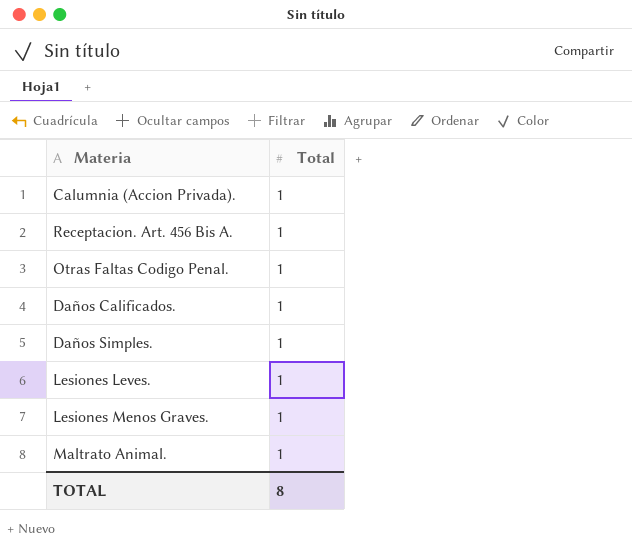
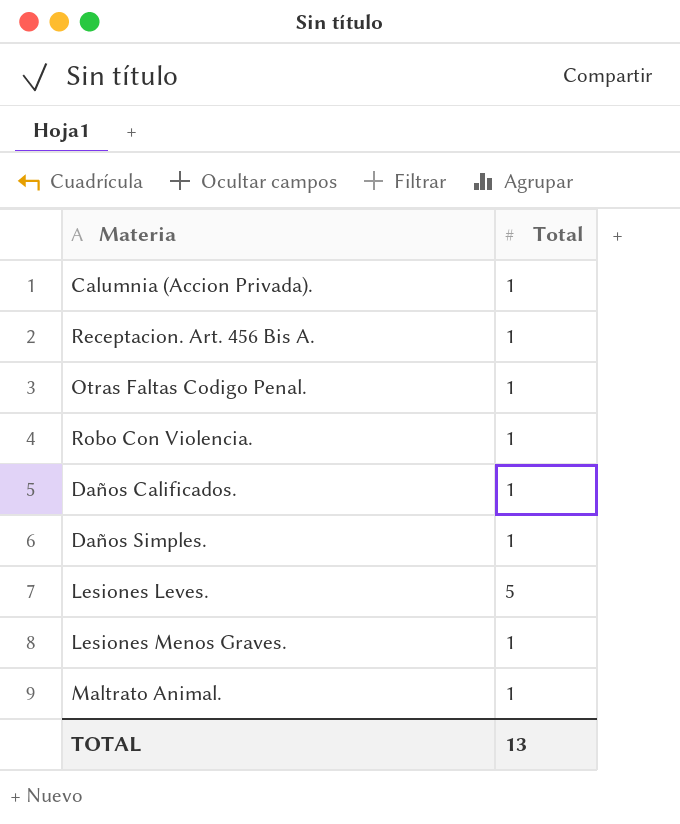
row Robo Con Violencia.: none -> 1
Lesiones Leves. | Total: 1 -> 5
TOTAL | Total: 8 -> 13

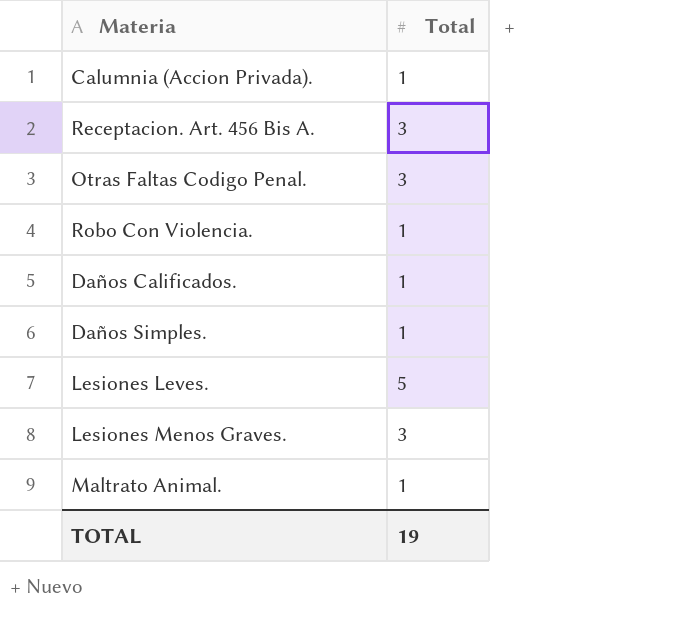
Receptacion. Art. 456 Bis A. | Total: 1 -> 3
Otras Faltas Codigo Penal. | Total: 1 -> 3
Lesiones Menos Graves. | Total: 1 -> 3
TOTAL | Total: 13 -> 19

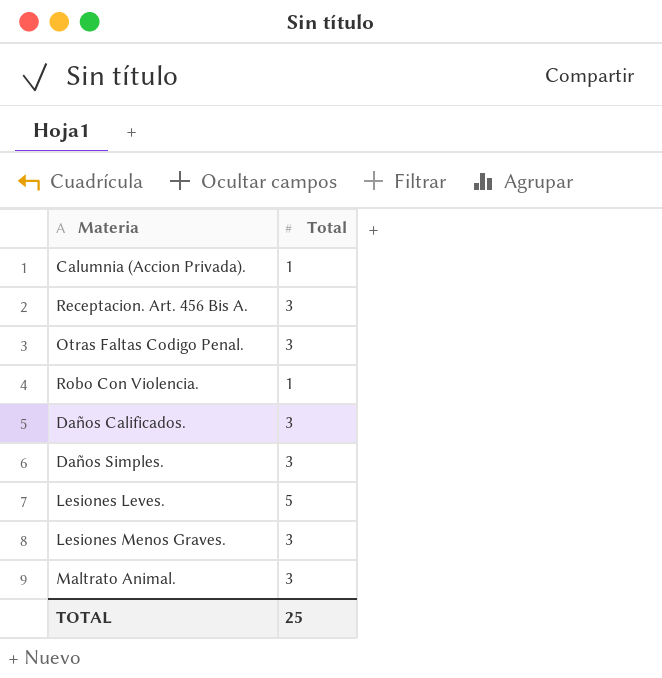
Daños Calificados. | Total: 1 -> 3
Daños Simples. | Total: 1 -> 3
Maltrato Animal. | Total: 1 -> 3
TOTAL | Total: 19 -> 25

